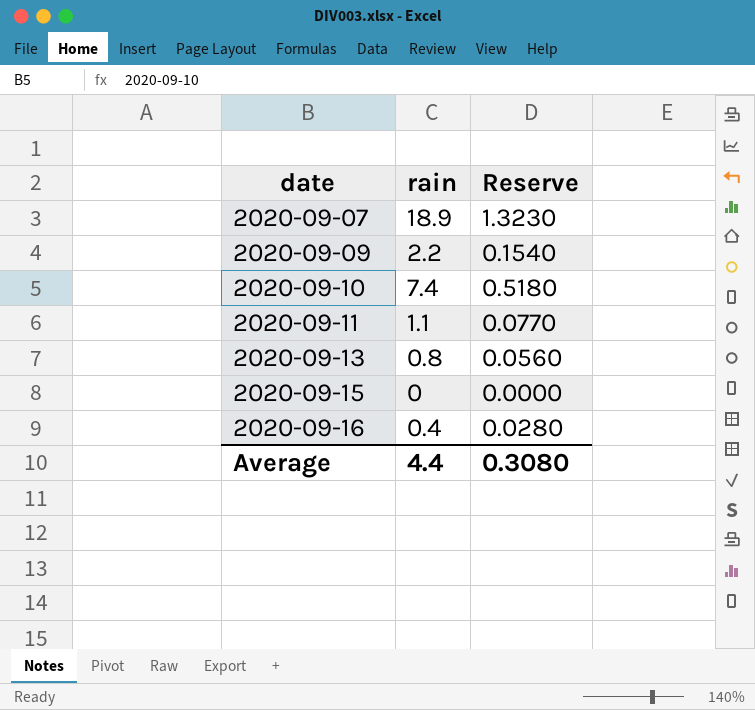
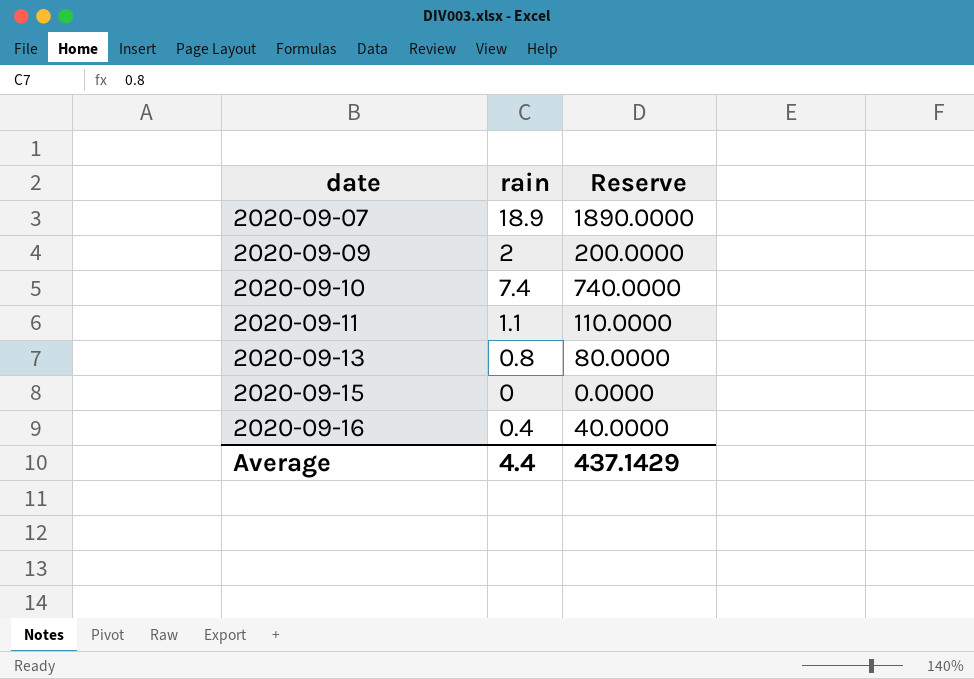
column Reserve | formula: [rain] * 0.07 -> [rain] * 100
2020-09-09 | rain: 2.2 -> 2
Average | Reserve: 0.3080 -> 437.1429

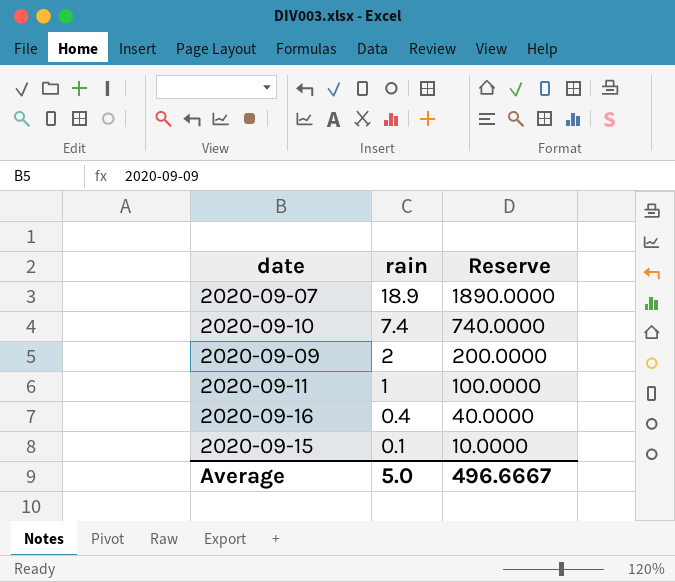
row order: date ascending -> rain descending
row 2020-09-13: 0.8 | 80.0000 -> none
2020-09-11 | rain: 1.1 -> 1
2020-09-11 | Reserve: 110.0000 -> 100.0000
2020-09-15 | rain: 0 -> 0.1
2020-09-15 | Reserve: 0.0000 -> 10.0000
Average | rain: 4.4 -> 5.0
Average | Reserve: 437.1429 -> 496.6667

